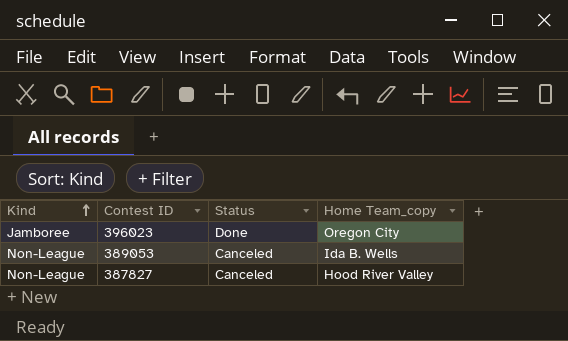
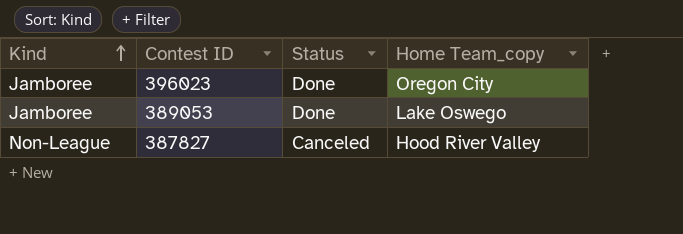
389053 | Kind: Non-League -> Jamboree
389053 | Status: Canceled -> Done
389053 | Home Team_copy: Ida B. Wells -> Lake Oswego

